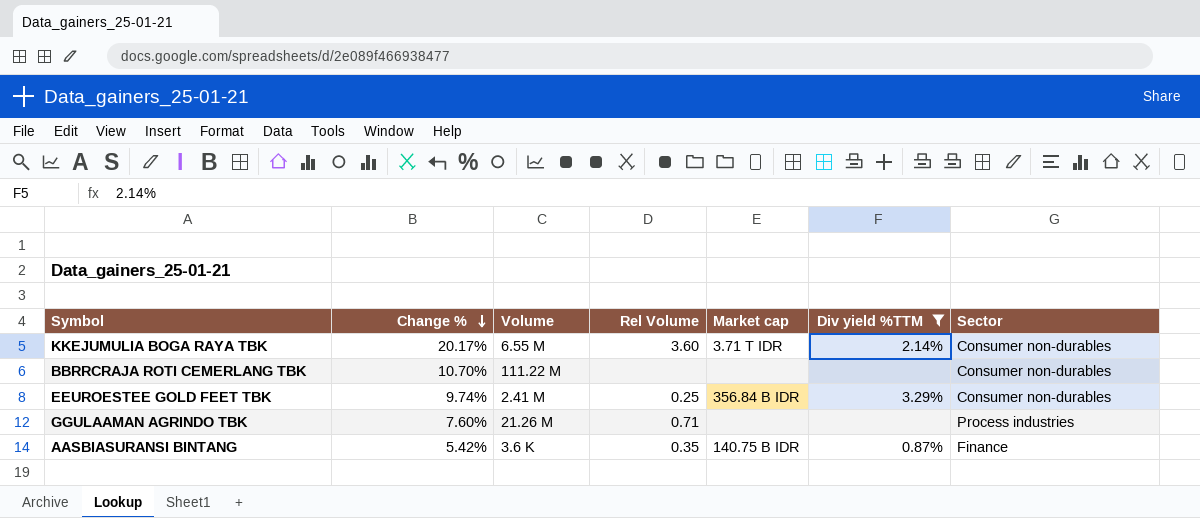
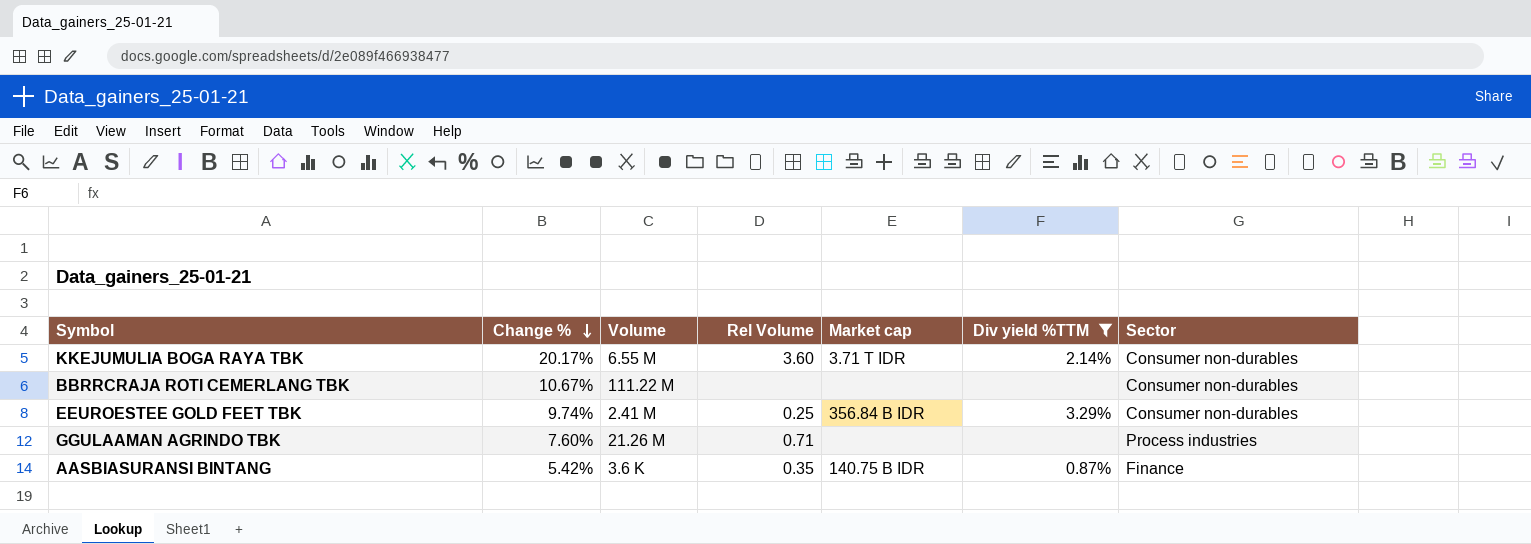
BBRRCRAJA ROTI CEMERLANG TBK | Change %: 10.70% -> 10.67%

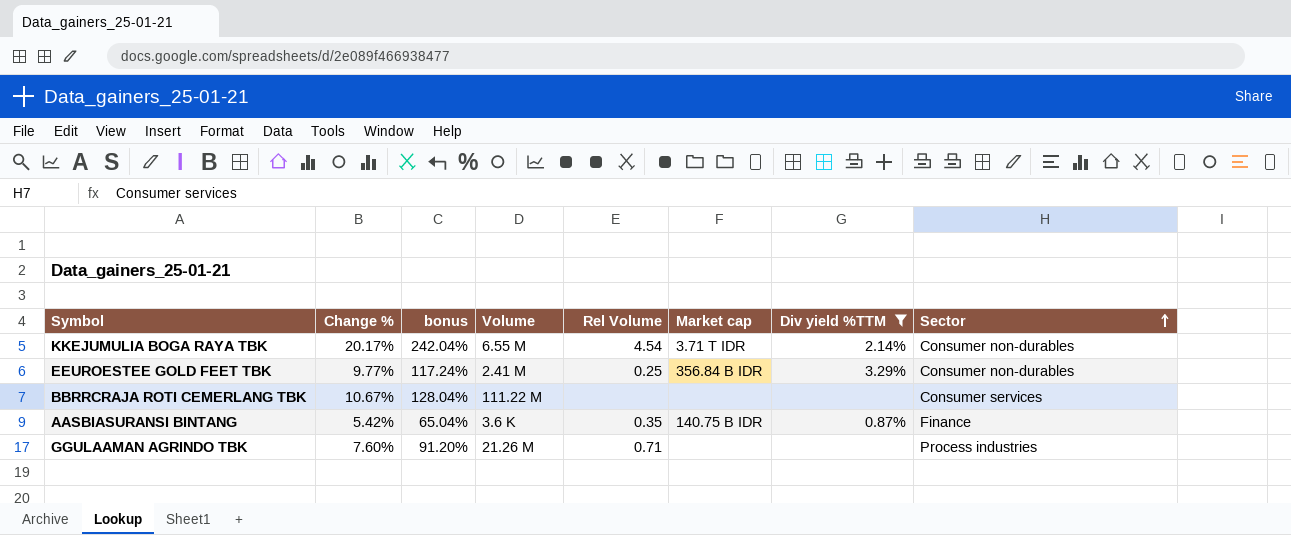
row order: Change % descending -> Sector ascending
column bonus | formula: none -> [Change %] * 12
KKEJUMULIA BOGA RAYA TBK | Rel Volume: 3.60 -> 4.54
EEUROESTEE GOLD FEET TBK | Change %: 9.74% -> 9.77%
BBRRCRAJA ROTI CEMERLANG TBK | Sector: Consumer non-durables -> Consumer services

